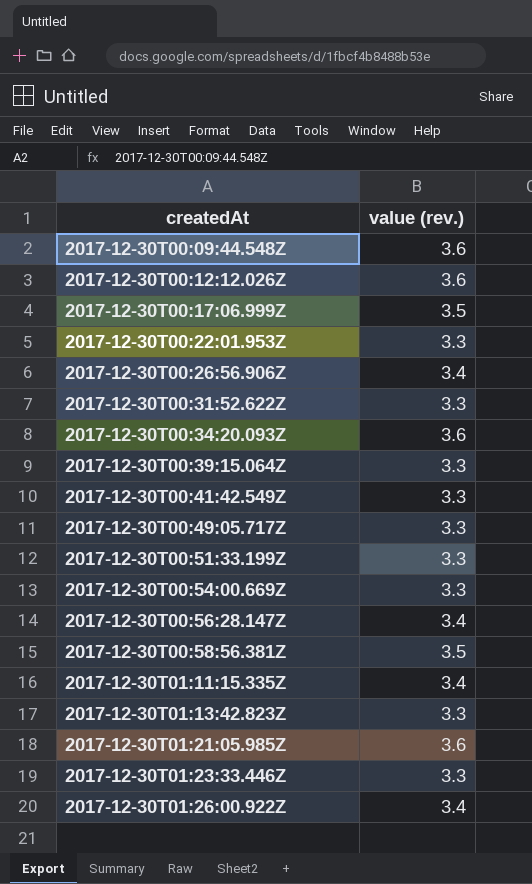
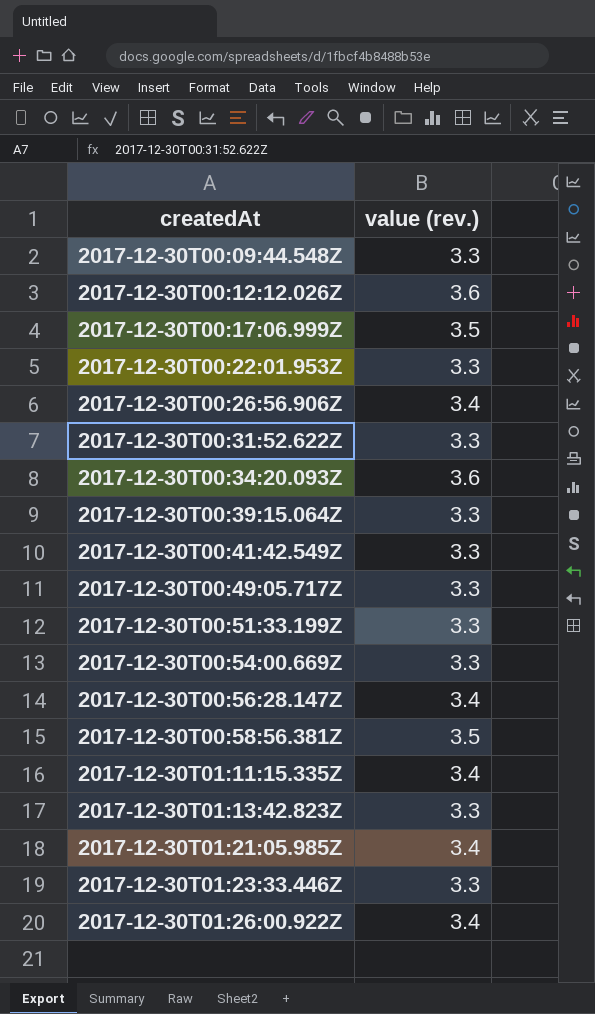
2017-12-30T00:09:44.548Z | value (rev.): 3.6 -> 3.3
2017-12-30T01:21:05.985Z | value (rev.): 3.6 -> 3.4

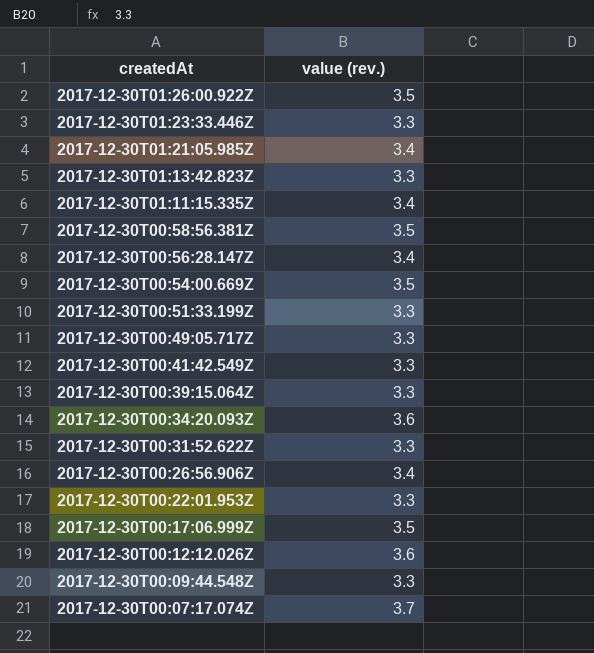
row order: createdAt ascending -> createdAt descending
2017-12-30T01:26:00.922Z | value (rev.): 3.4 -> 3.5
2017-12-30T00:54:00.669Z | value (rev.): 3.3 -> 3.5
row 2017-12-30T00:07:17.074Z: none -> 3.7

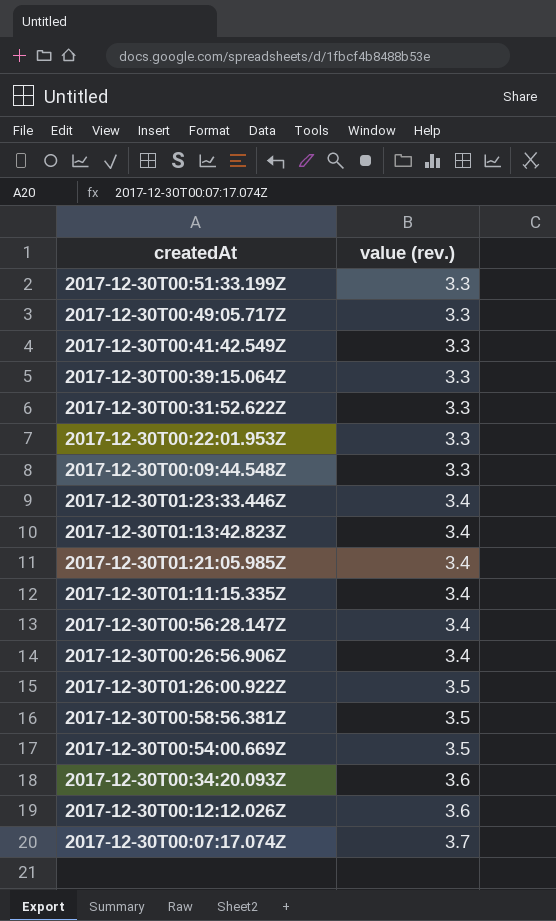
row order: createdAt descending -> value (rev.) ascending
row 2017-12-30T00:17:06.999Z: 3.5 -> none
2017-12-30T01:23:33.446Z | value (rev.): 3.3 -> 3.4
2017-12-30T01:13:42.823Z | value (rev.): 3.3 -> 3.4

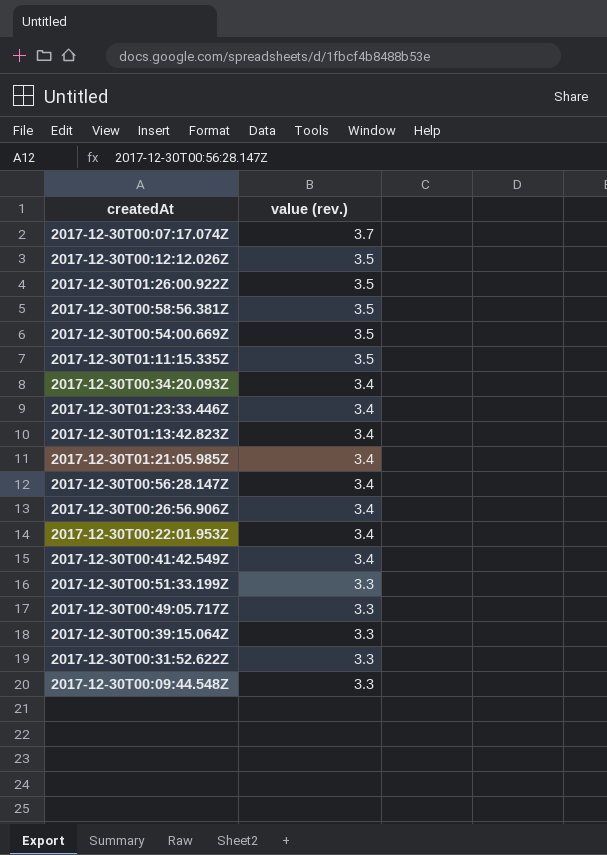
row order: value (rev.) ascending -> value (rev.) descending
2017-12-30T00:12:12.026Z | value (rev.): 3.6 -> 3.5
2017-12-30T01:11:15.335Z | value (rev.): 3.4 -> 3.5
2017-12-30T00:34:20.093Z | value (rev.): 3.6 -> 3.4
2017-12-30T00:22:01.953Z | value (rev.): 3.3 -> 3.4
2017-12-30T00:41:42.549Z | value (rev.): 3.3 -> 3.4

